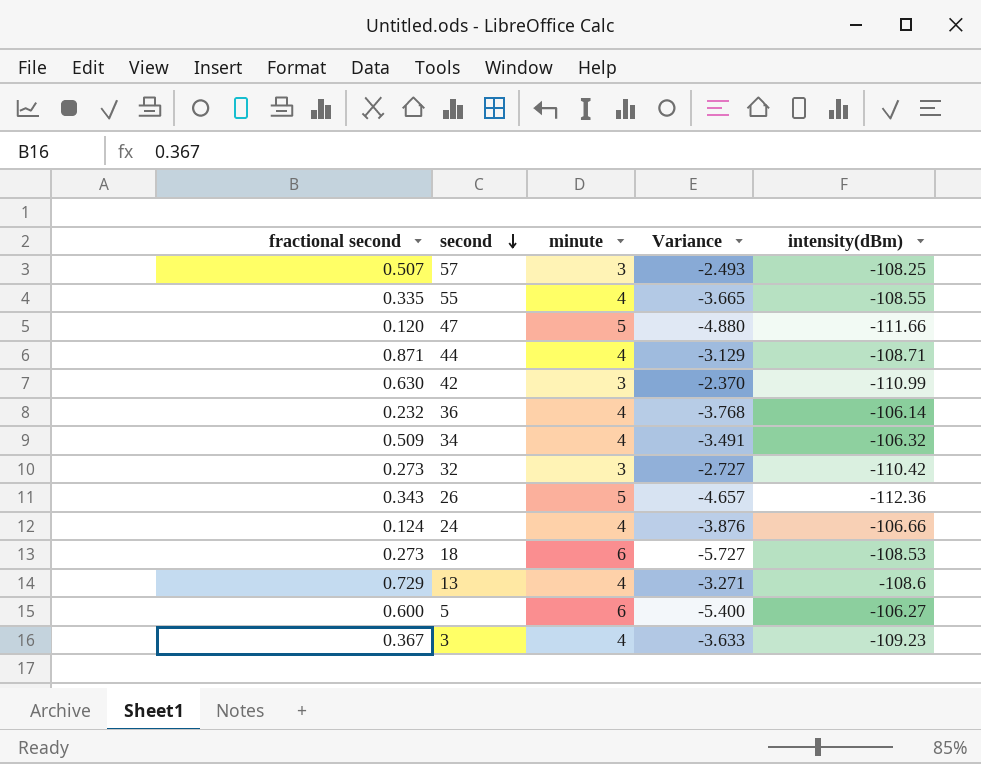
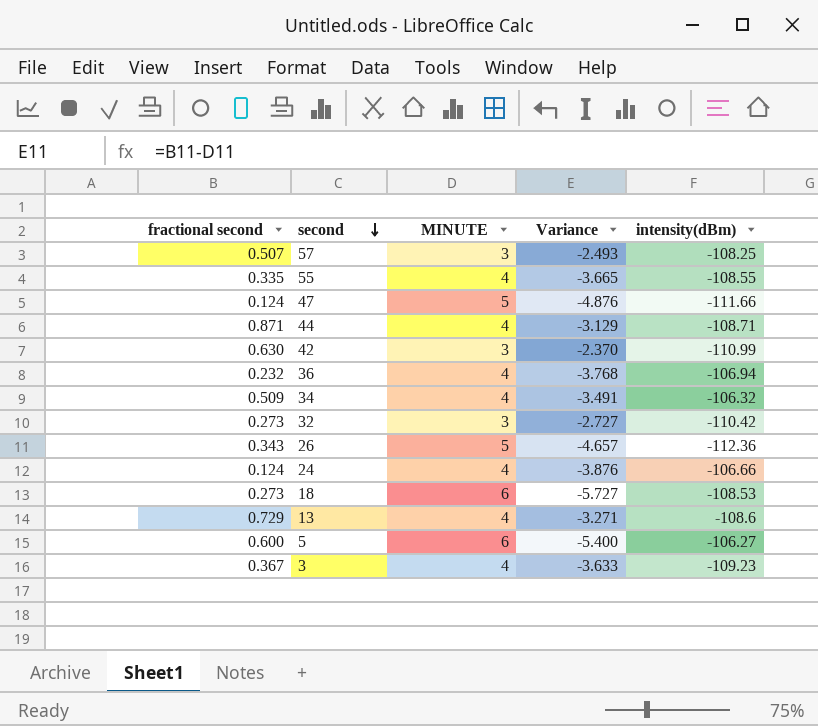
column name: minute -> MINUTE
47 | fractional second: 0.120 -> 0.124
47 | Variance: -4.880 -> -4.876
36 | intensity(dBm): -106.14 -> -106.94

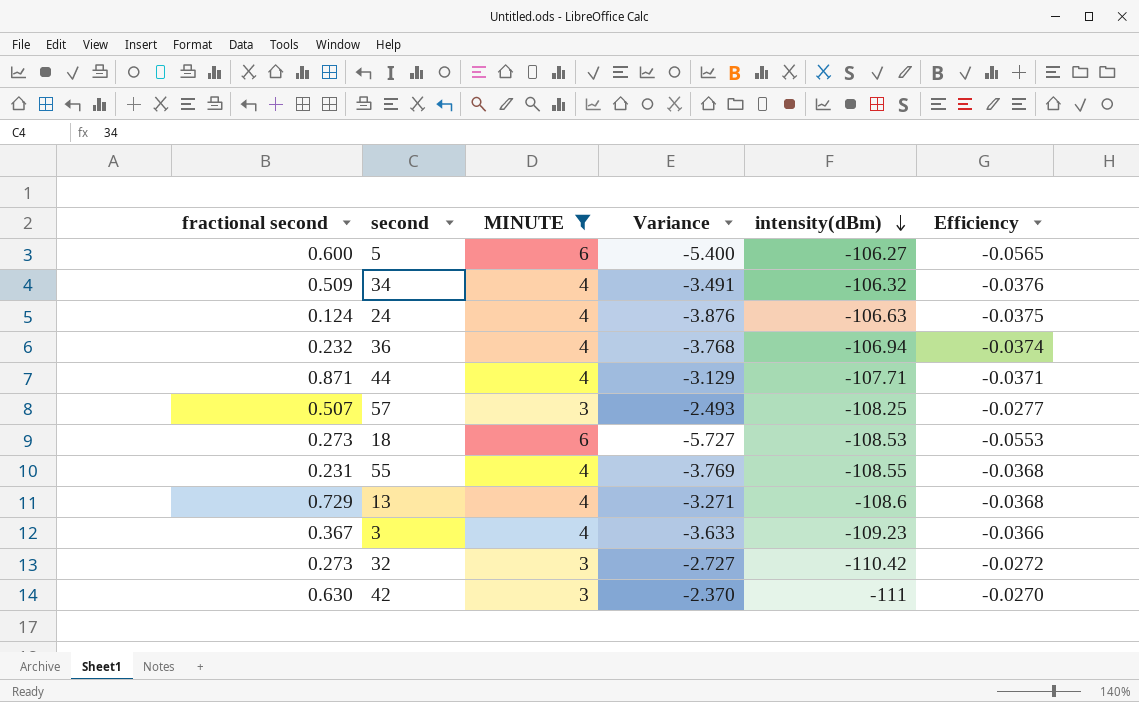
filter: none -> MINUTE != 5
row order: second descending -> intensity(dBm) descending
column Efficiency | formula: none -> [MINUTE] / [intensity(dBm)]
24 | intensity(dBm): -106.66 -> -106.63
44 | intensity(dBm): -108.71 -> -107.71
55 | fractional second: 0.335 -> 0.231
55 | Variance: -3.665 -> -3.769
42 | intensity(dBm): -110.99 -> -111

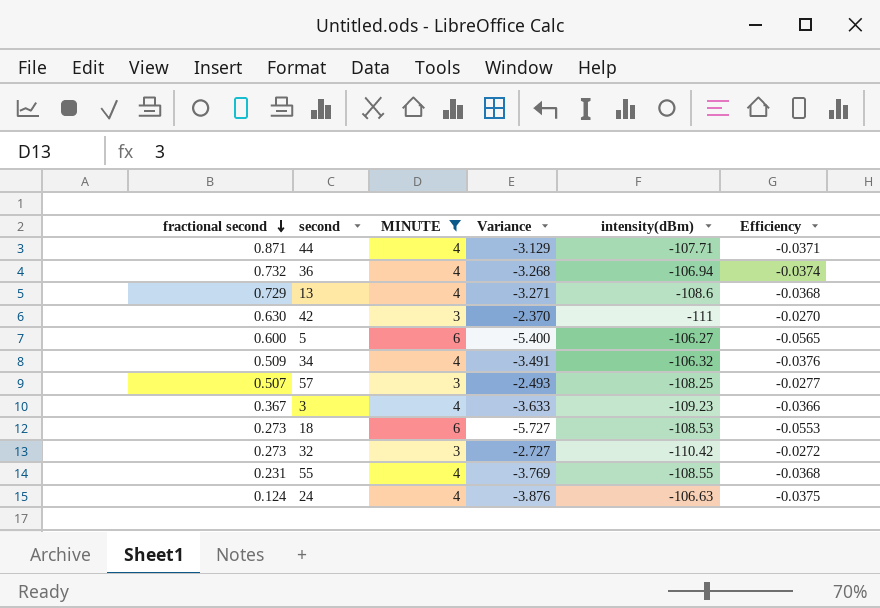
row order: intensity(dBm) descending -> fractional second descending
36 | fractional second: 0.232 -> 0.732
36 | Variance: -3.768 -> -3.268

